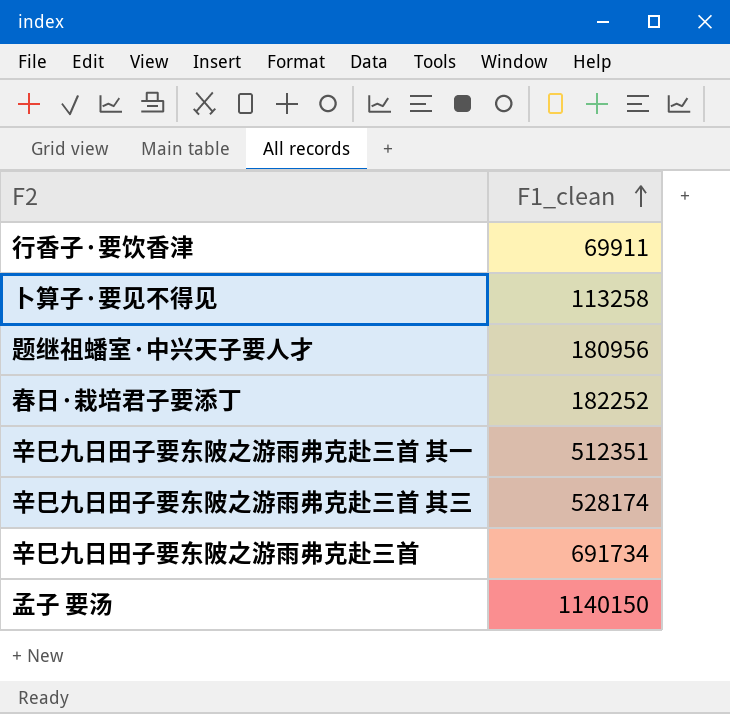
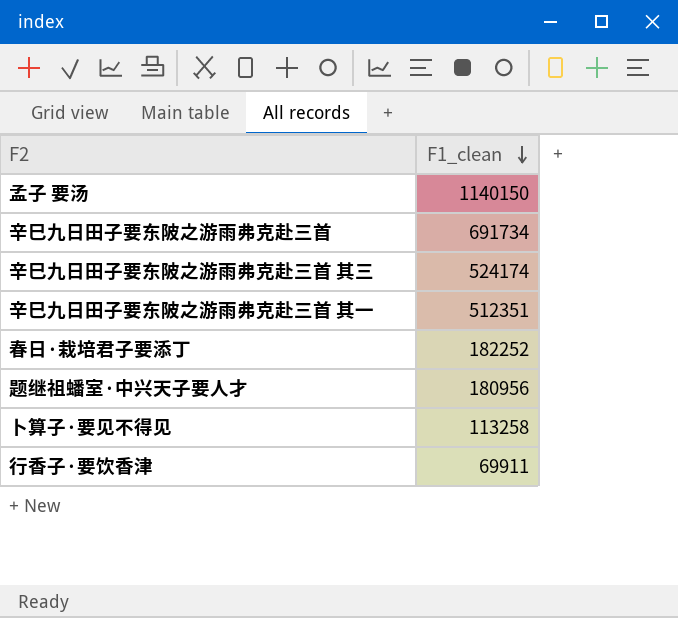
row order: F1_clean ascending -> F1_clean descending
辛巳九日田子要东陂之游雨弗克赴三首 其三 | F1_clean: 528174 -> 524174

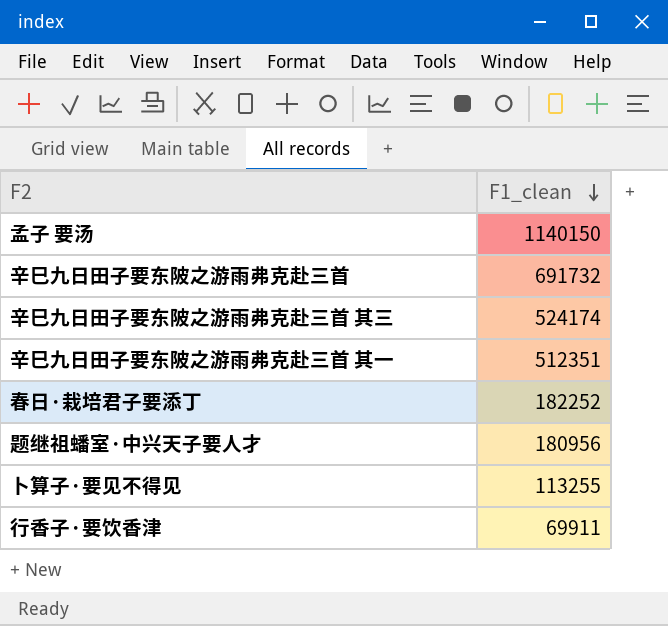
辛巳九日田子要东陂之游雨弗克赴三首 | F1_clean: 691734 -> 691732
卜算子·要见不得见 | F1_clean: 113258 -> 113255

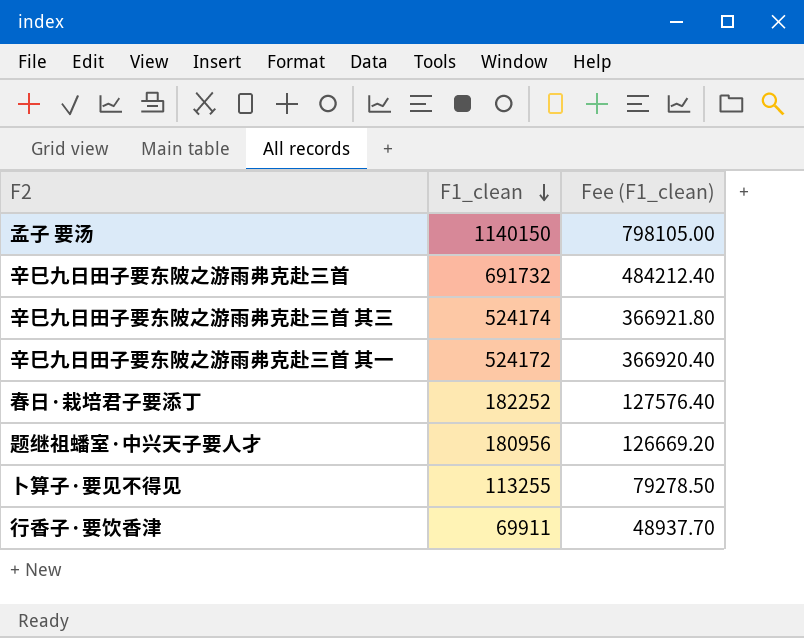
column Fee (F1_clean) | formula: none -> [F1_clean] * 0.7
辛巳九日田子要东陂之游雨弗克赴三首 其一 | F1_clean: 512351 -> 524172

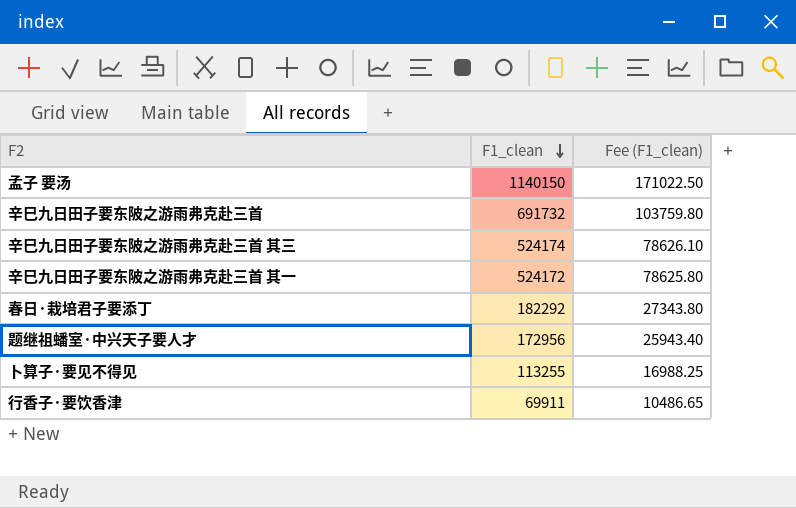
column Fee (F1_clean) | formula: [F1_clean] * 0.7 -> [F1_clean] * 0.15
春日·栽培君子要添丁 | F1_clean: 182252 -> 182292
题继祖蟠室·中兴天子要人才 | F1_clean: 180956 -> 172956

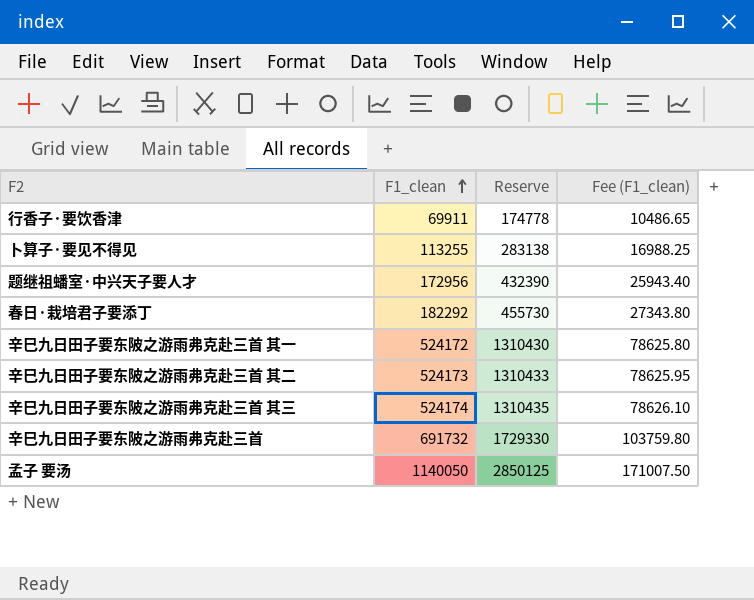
row order: F1_clean descending -> F1_clean ascending
column Reserve | formula: none -> [F1_clean] * 2.5
row 辛巳九日田子要东陂之游雨弗克赴三首 其二: none -> 524173 | 1310433 | 78625.95
孟子 要汤 | F1_clean: 1140150 -> 1140050
孟子 要汤 | Fee (F1_clean): 171022.50 -> 171007.50

